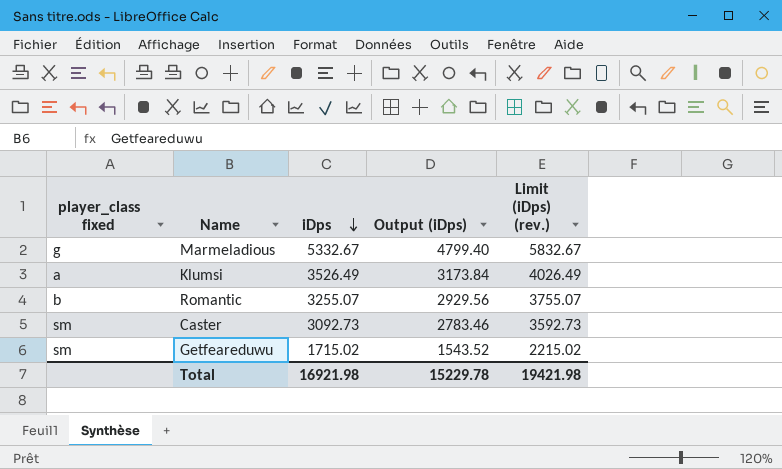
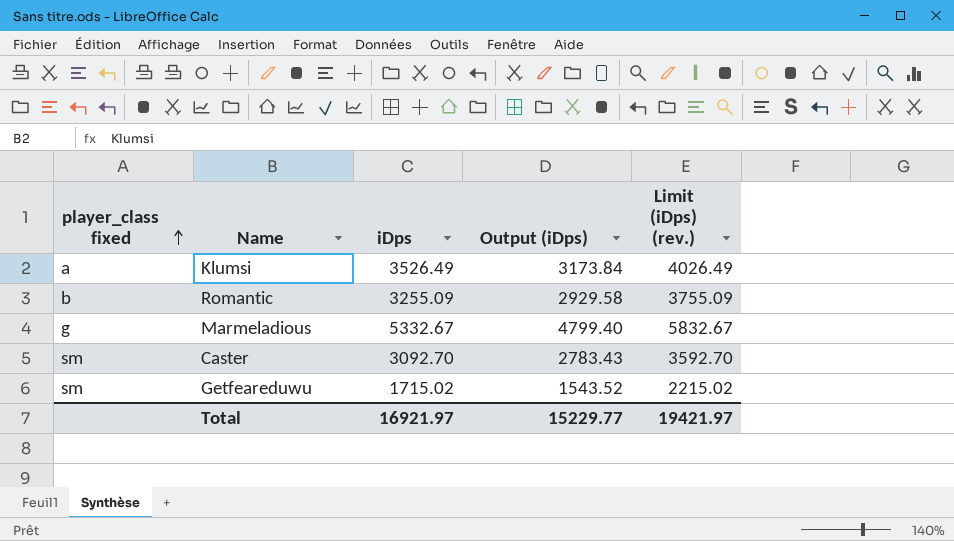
row order: iDps descending -> player_class fixed ascending
Romantic | iDps: 3255.07 -> 3255.09
Romantic | Output (iDps): 2929.56 -> 2929.58
Romantic | Limit (iDps) (rev.): 3755.07 -> 3755.09
Caster | iDps: 3092.73 -> 3092.70
Caster | Output (iDps): 2783.46 -> 2783.43
Caster | Limit (iDps) (rev.): 3592.73 -> 3592.70
Total | iDps: 16921.98 -> 16921.97
Total | Output (iDps): 15229.78 -> 15229.77
Total | Limit (iDps) (rev.): 19421.98 -> 19421.97

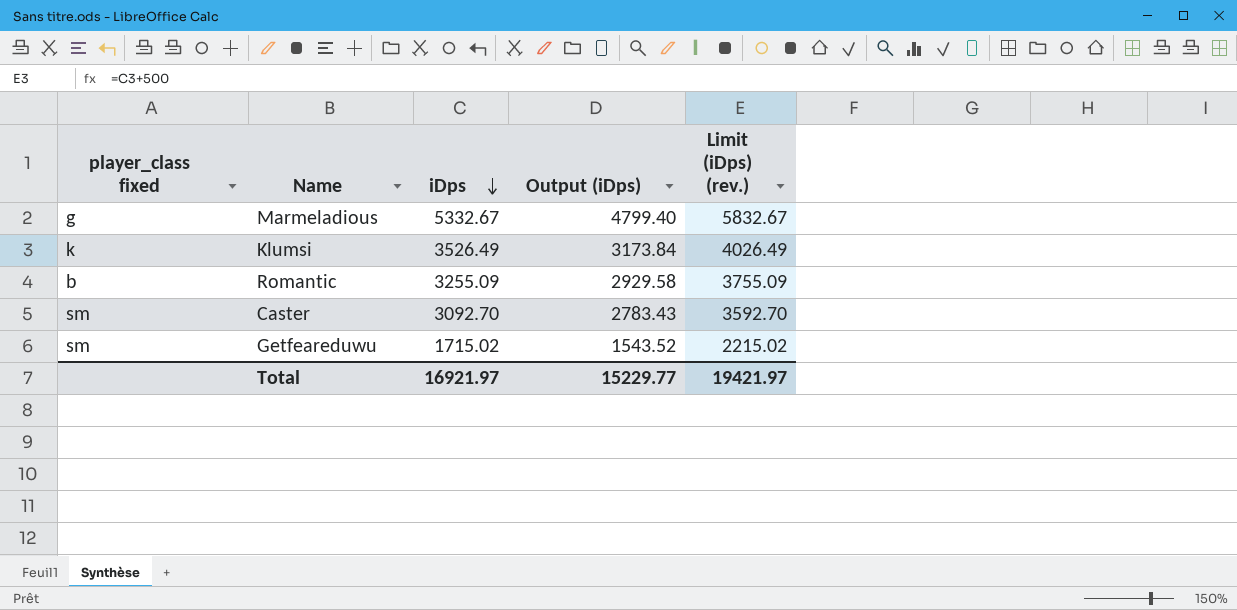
row order: player_class fixed ascending -> iDps descending
Klumsi | player_class fixed: a -> k

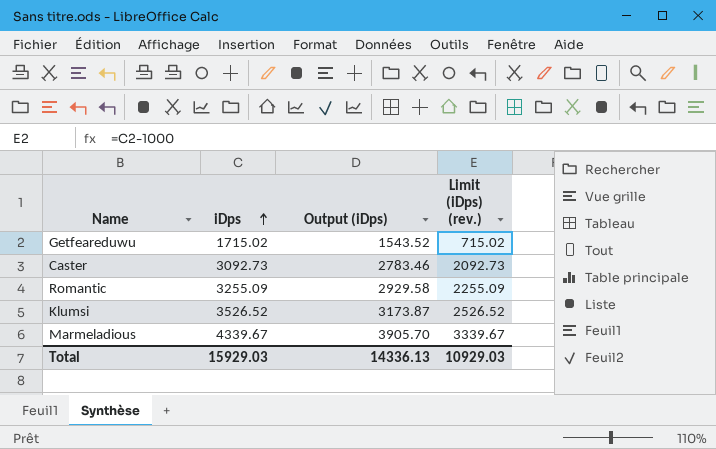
row order: iDps descending -> iDps ascending
column player_class fixed | position: 1 -> none
column Limit (iDps) (rev.) | formula: [iDps] + 500 -> [iDps] - 1000
Caster | iDps: 3092.70 -> 3092.73
Caster | Output (iDps): 2783.43 -> 2783.46
Klumsi | iDps: 3526.49 -> 3526.52
Klumsi | Output (iDps): 3173.84 -> 3173.87
Marmeladious | iDps: 5332.67 -> 4339.67
Marmeladious | Output (iDps): 4799.40 -> 3905.70
Total | iDps: 16921.97 -> 15929.03
Total | Output (iDps): 15229.77 -> 14336.13
Total | Limit (iDps) (rev.): 19421.97 -> 10929.03

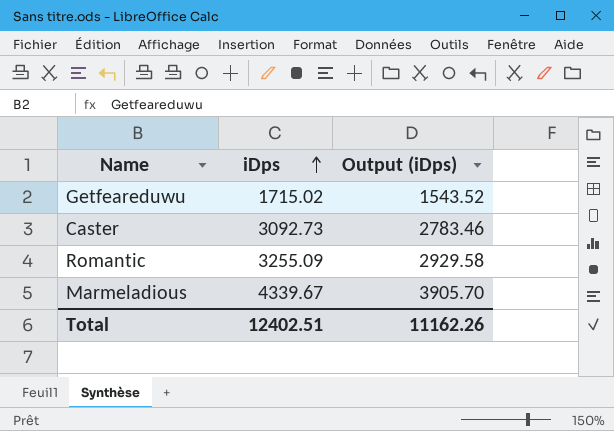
column Limit (iDps) (rev.) | formula: [iDps] - 1000 -> none
row Klumsi: 3526.52 | 3173.87 | 2526.52 -> none
Total | iDps: 15929.03 -> 12402.51
Total | Output (iDps): 14336.13 -> 11162.26

